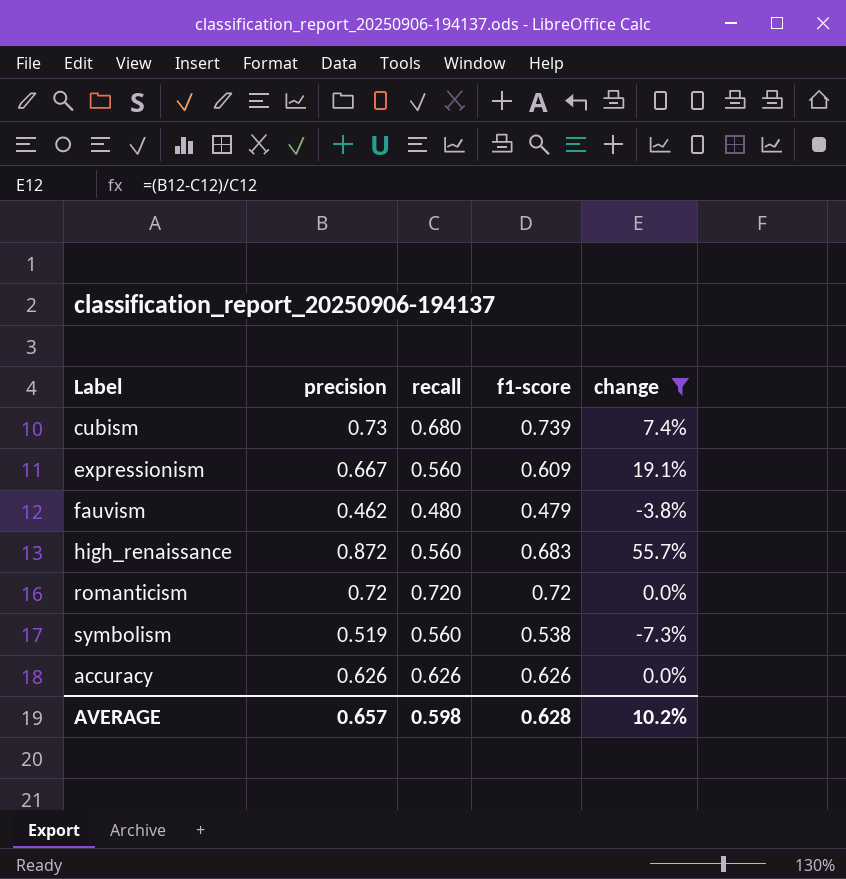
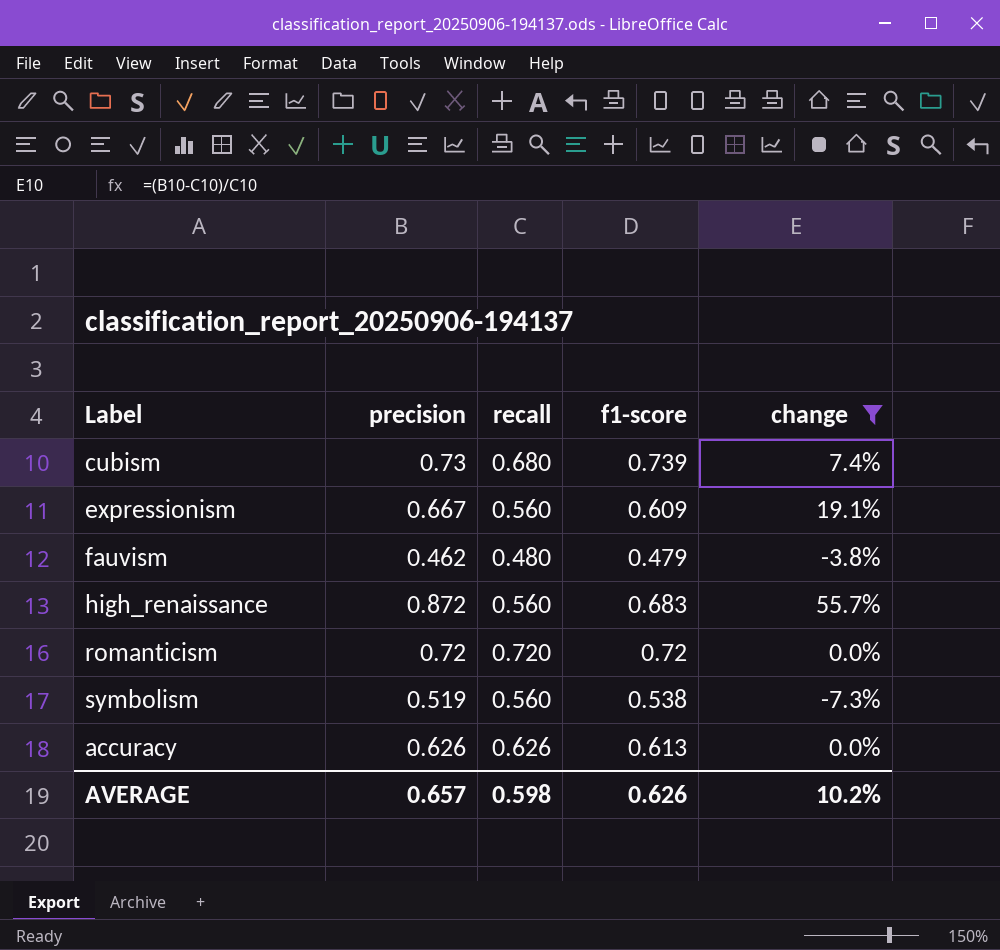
accuracy | f1-score: 0.626 -> 0.613
AVERAGE | f1-score: 0.628 -> 0.626

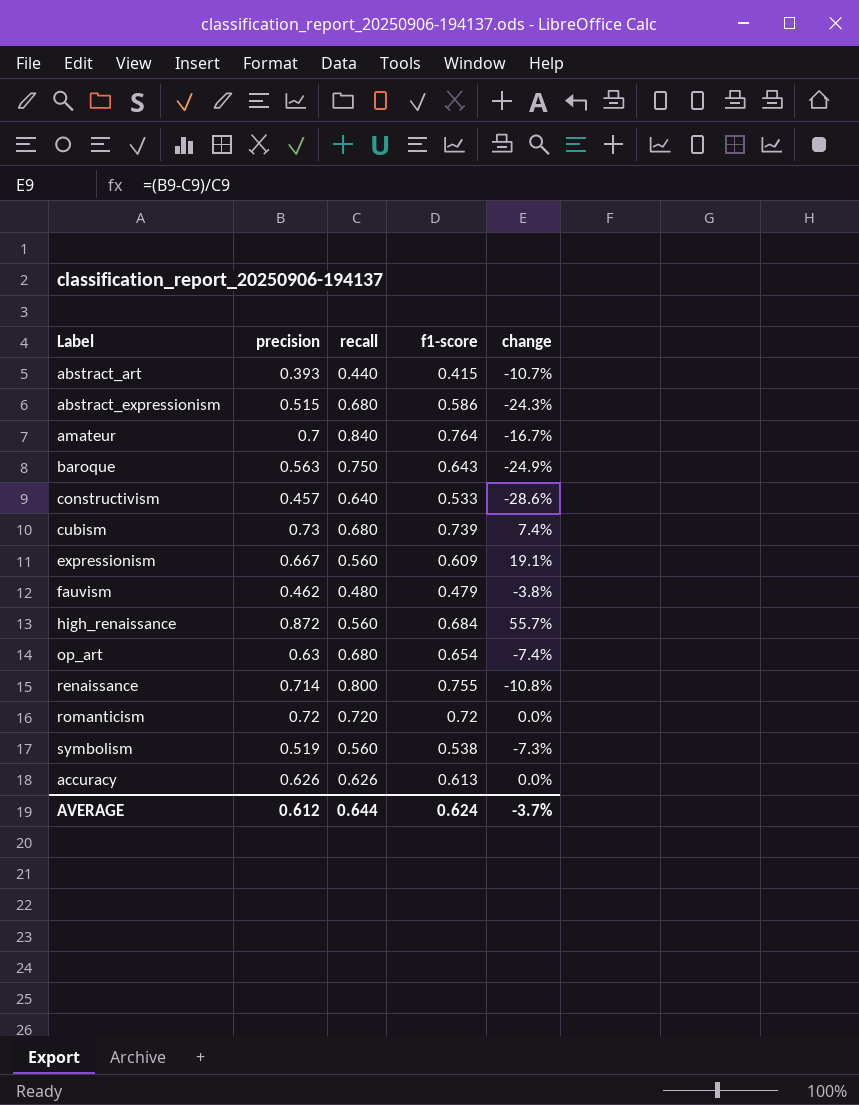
filter: change >= -7.3% -> none
high_renaissance | f1-score: 0.683 -> 0.684
AVERAGE | precision: 0.657 -> 0.612
AVERAGE | recall: 0.598 -> 0.644
AVERAGE | f1-score: 0.626 -> 0.624
AVERAGE | change: 10.2% -> -3.7%

